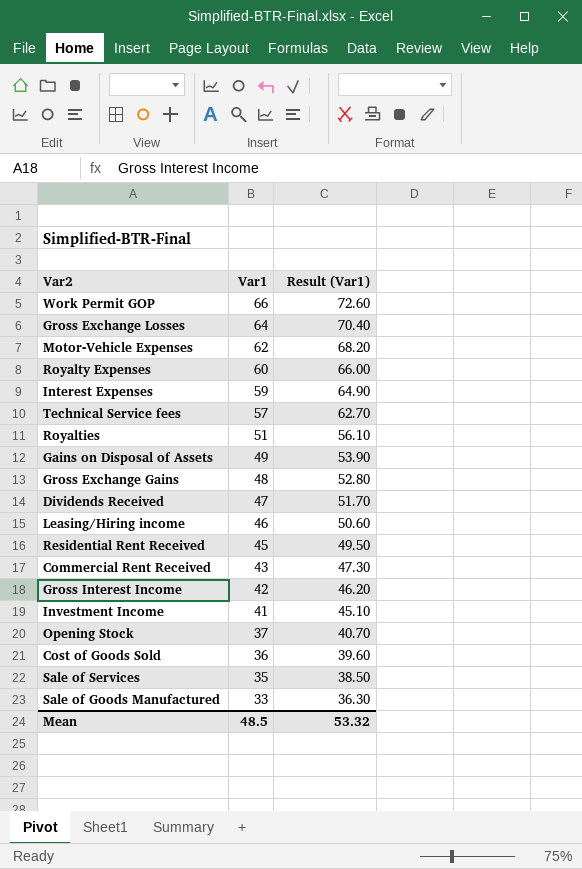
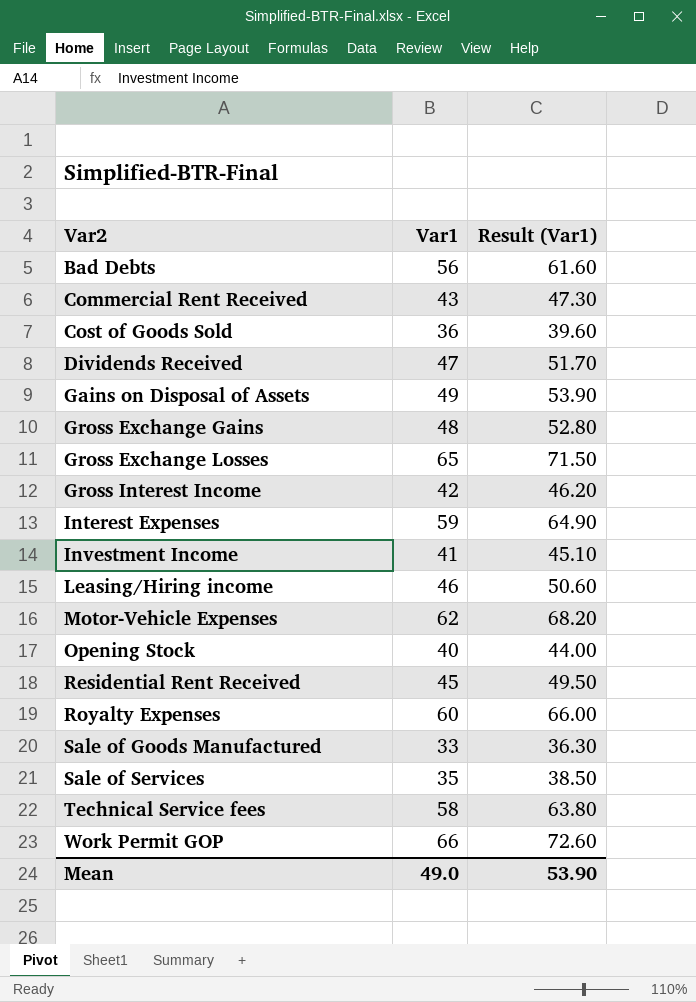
row order: Var1 descending -> Var2 ascending
row Royalties: 51 | 56.10 -> none
row Bad Debts: none -> 56 | 61.60
Gross Exchange Losses | Var1: 64 -> 65
Gross Exchange Losses | Result (Var1): 70.40 -> 71.50
Opening Stock | Var1: 37 -> 40
Opening Stock | Result (Var1): 40.70 -> 44.00
Technical Service fees | Var1: 57 -> 58
Technical Service fees | Result (Var1): 62.70 -> 63.80
Mean | Var1: 48.5 -> 49.0
Mean | Result (Var1): 53.32 -> 53.90

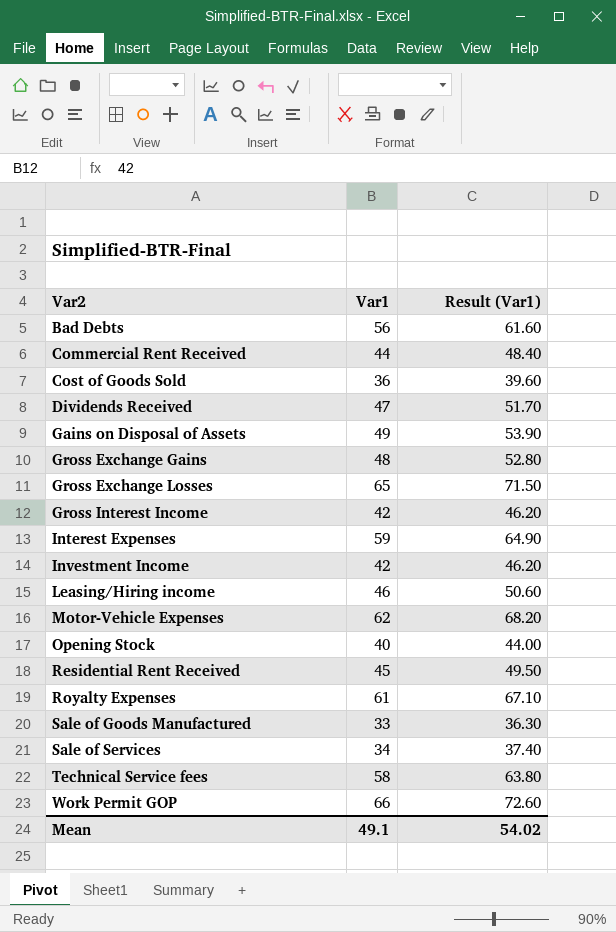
Commercial Rent Received | Var1: 43 -> 44
Commercial Rent Received | Result (Var1): 47.30 -> 48.40
Investment Income | Var1: 41 -> 42
Investment Income | Result (Var1): 45.10 -> 46.20
Royalty Expenses | Var1: 60 -> 61
Royalty Expenses | Result (Var1): 66.00 -> 67.10
Sale of Services | Var1: 35 -> 34
Sale of Services | Result (Var1): 38.50 -> 37.40
Mean | Var1: 49.0 -> 49.1
Mean | Result (Var1): 53.90 -> 54.02

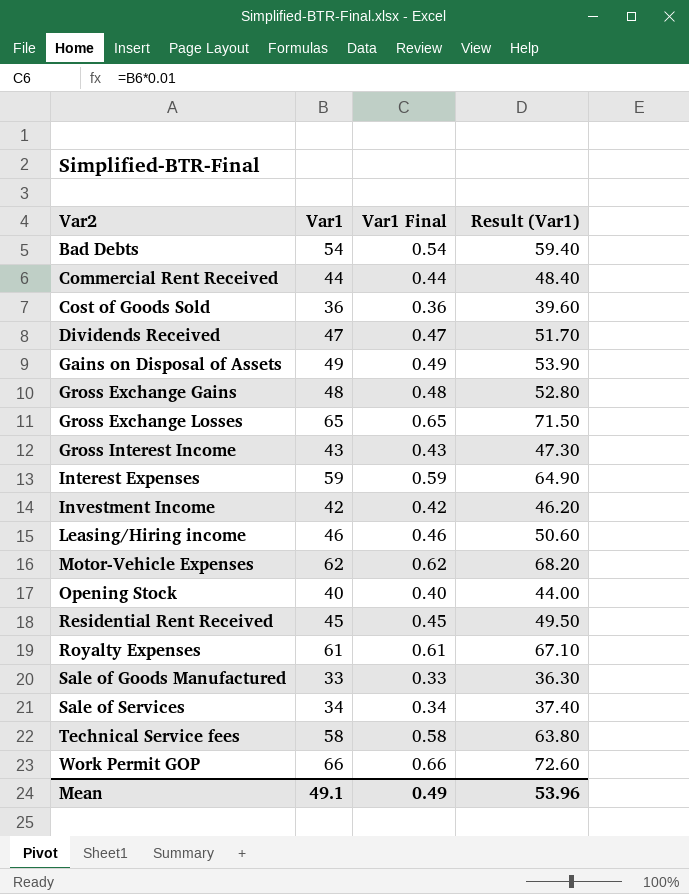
column Var1 Final | formula: none -> [Var1] * 0.01
Bad Debts | Var1: 56 -> 54
Bad Debts | Result (Var1): 61.60 -> 59.40
Gross Interest Income | Var1: 42 -> 43
Gross Interest Income | Result (Var1): 46.20 -> 47.30
Mean | Result (Var1): 54.02 -> 53.96

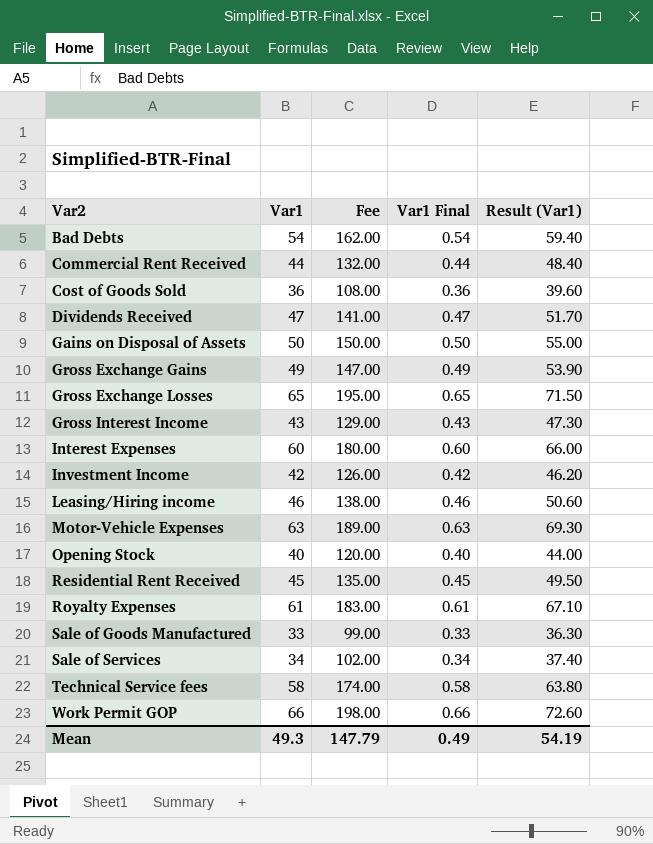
column Fee | formula: none -> [Var1] * 3
Gains on Disposal of Assets | Var1: 49 -> 50
Gains on Disposal of Assets | Var1 Final: 0.49 -> 0.50
Gains on Disposal of Assets | Result (Var1): 53.90 -> 55.00
Gross Exchange Gains | Var1: 48 -> 49
Gross Exchange Gains | Var1 Final: 0.48 -> 0.49
Gross Exchange Gains | Result (Var1): 52.80 -> 53.90
Interest Expenses | Var1: 59 -> 60
Interest Expenses | Var1 Final: 0.59 -> 0.60
Interest Expenses | Result (Var1): 64.90 -> 66.00
Motor-Vehicle Expenses | Var1: 62 -> 63
Motor-Vehicle Expenses | Var1 Final: 0.62 -> 0.63
Motor-Vehicle Expenses | Result (Var1): 68.20 -> 69.30
Mean | Var1: 49.1 -> 49.3
Mean | Result (Var1): 53.96 -> 54.19

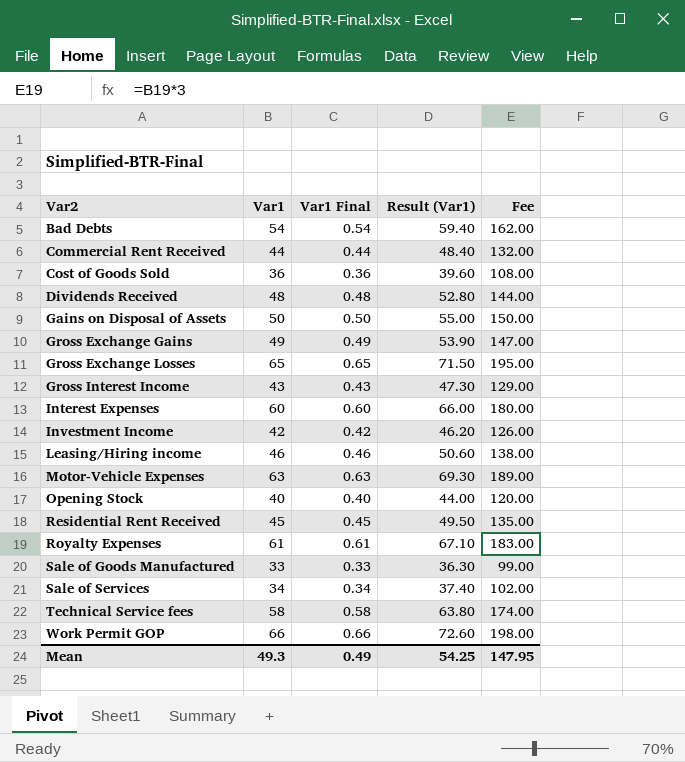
column Fee | position: 3 -> 5
Dividends Received | Var1: 47 -> 48
Dividends Received | Var1 Final: 0.47 -> 0.48
Dividends Received | Result (Var1): 51.70 -> 52.80
Dividends Received | Fee: 141.00 -> 144.00
Mean | Result (Var1): 54.19 -> 54.25
Mean | Fee: 147.79 -> 147.95

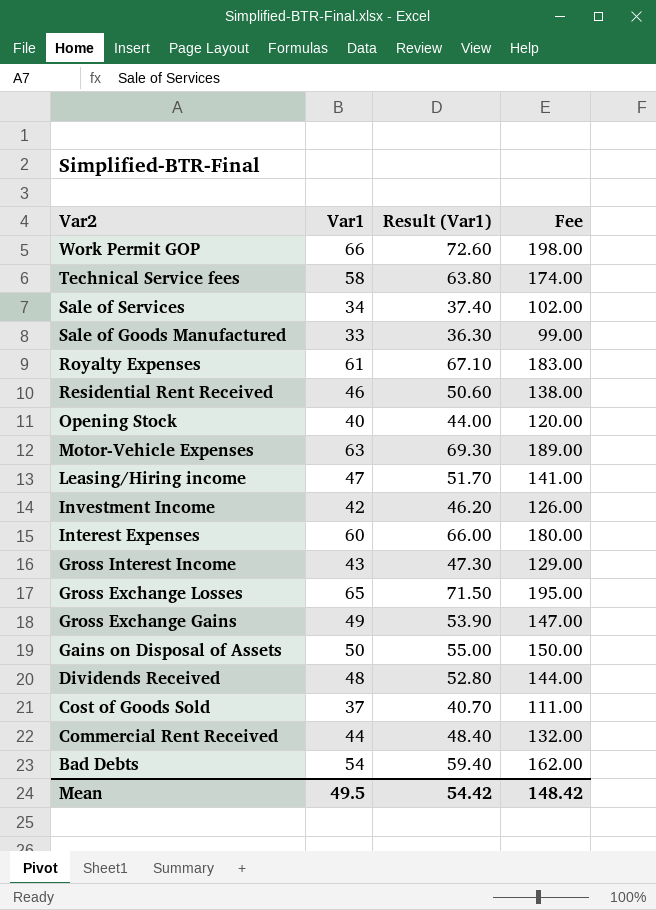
row order: Var2 ascending -> Var2 descending
column Var1 Final | formula: [Var1] * 0.01 -> none
Residential Rent Received | Var1: 45 -> 46
Residential Rent Received | Result (Var1): 49.50 -> 50.60
Residential Rent Received | Fee: 135.00 -> 138.00
Leasing/Hiring income | Var1: 46 -> 47
Leasing/Hiring income | Result (Var1): 50.60 -> 51.70
Leasing/Hiring income | Fee: 138.00 -> 141.00
Cost of Goods Sold | Var1: 36 -> 37
Cost of Goods Sold | Result (Var1): 39.60 -> 40.70
Cost of Goods Sold | Fee: 108.00 -> 111.00
Mean | Var1: 49.3 -> 49.5
Mean | Result (Var1): 54.25 -> 54.42
Mean | Fee: 147.95 -> 148.42

